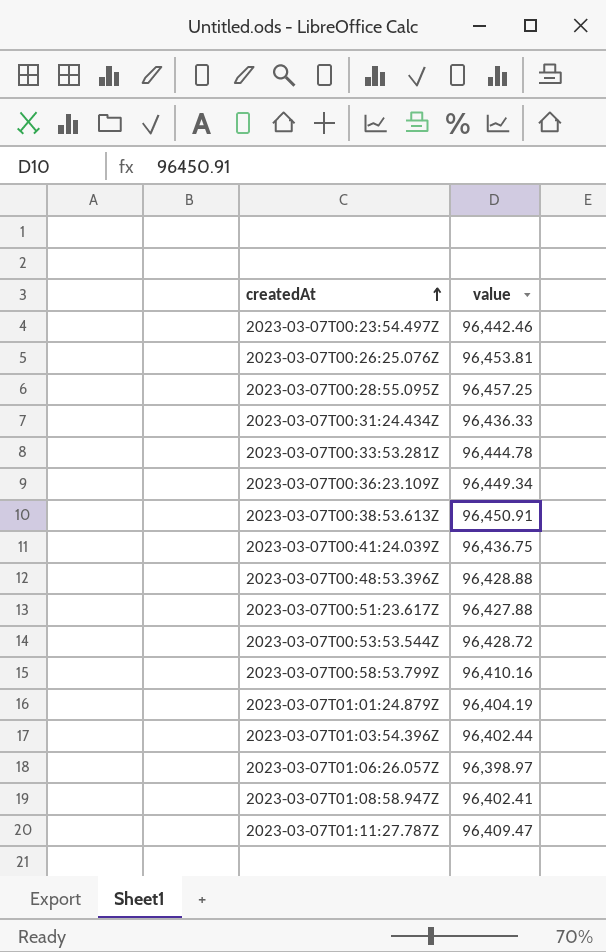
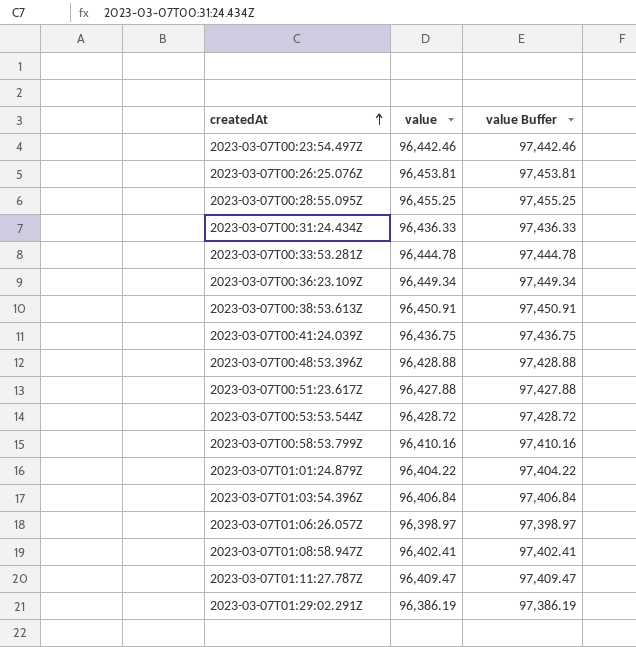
column value Buffer | formula: none -> [value] + 1000
2023-03-07T00:28:55.095Z | value: 96,457.25 -> 96,455.25
2023-03-07T01:01:24.879Z | value: 96,404.19 -> 96,404.22
2023-03-07T01:03:54.396Z | value: 96,402.44 -> 96,406.84
row 2023-03-07T01:29:02.291Z: none -> 96,386.19 | 97,386.19

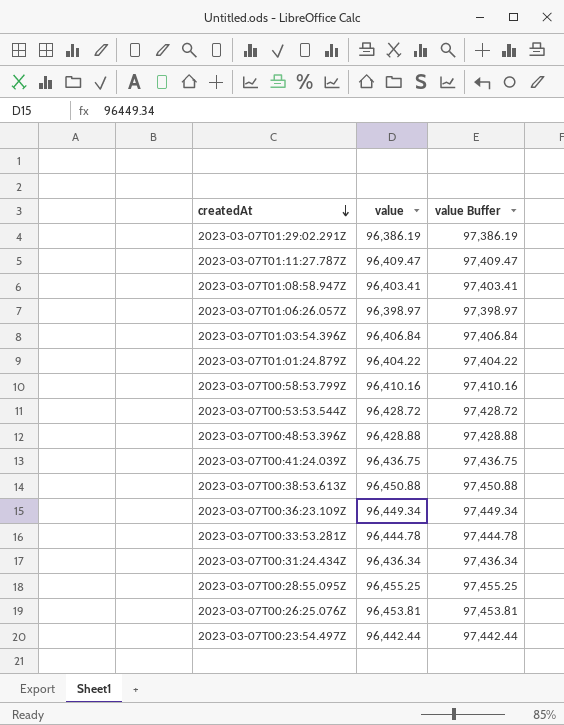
row order: createdAt ascending -> createdAt descending
row 2023-03-07T00:51:23.617Z: 96,427.88 | 97,427.88 -> none
2023-03-07T01:08:58.947Z | value: 96,402.41 -> 96,403.41
2023-03-07T01:08:58.947Z | value Buffer: 97,402.41 -> 97,403.41
2023-03-07T00:38:53.613Z | value: 96,450.91 -> 96,450.88
2023-03-07T00:38:53.613Z | value Buffer: 97,450.91 -> 97,450.88
2023-03-07T00:31:24.434Z | value: 96,436.33 -> 96,436.34
2023-03-07T00:31:24.434Z | value Buffer: 97,436.33 -> 97,436.34
2023-03-07T00:23:54.497Z | value: 96,442.46 -> 96,442.44
2023-03-07T00:23:54.497Z | value Buffer: 97,442.46 -> 97,442.44

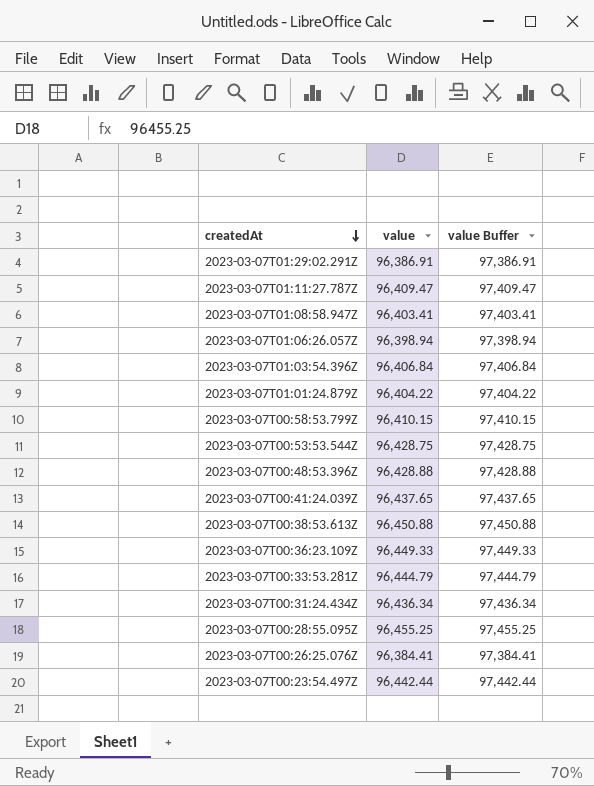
2023-03-07T01:29:02.291Z | value: 96,386.19 -> 96,386.91
2023-03-07T01:29:02.291Z | value Buffer: 97,386.19 -> 97,386.91
2023-03-07T01:06:26.057Z | value: 96,398.97 -> 96,398.94
2023-03-07T01:06:26.057Z | value Buffer: 97,398.97 -> 97,398.94
2023-03-07T00:58:53.799Z | value: 96,410.16 -> 96,410.15
2023-03-07T00:58:53.799Z | value Buffer: 97,410.16 -> 97,410.15
2023-03-07T00:53:53.544Z | value: 96,428.72 -> 96,428.75
2023-03-07T00:53:53.544Z | value Buffer: 97,428.72 -> 97,428.75
2023-03-07T00:41:24.039Z | value: 96,436.75 -> 96,437.65
2023-03-07T00:41:24.039Z | value Buffer: 97,436.75 -> 97,437.65
2023-03-07T00:36:23.109Z | value: 96,449.34 -> 96,449.33
2023-03-07T00:36:23.109Z | value Buffer: 97,449.34 -> 97,449.33
2023-03-07T00:33:53.281Z | value: 96,444.78 -> 96,444.79
2023-03-07T00:33:53.281Z | value Buffer: 97,444.78 -> 97,444.79
2023-03-07T00:26:25.076Z | value: 96,453.81 -> 96,384.41
2023-03-07T00:26:25.076Z | value Buffer: 97,453.81 -> 97,384.41

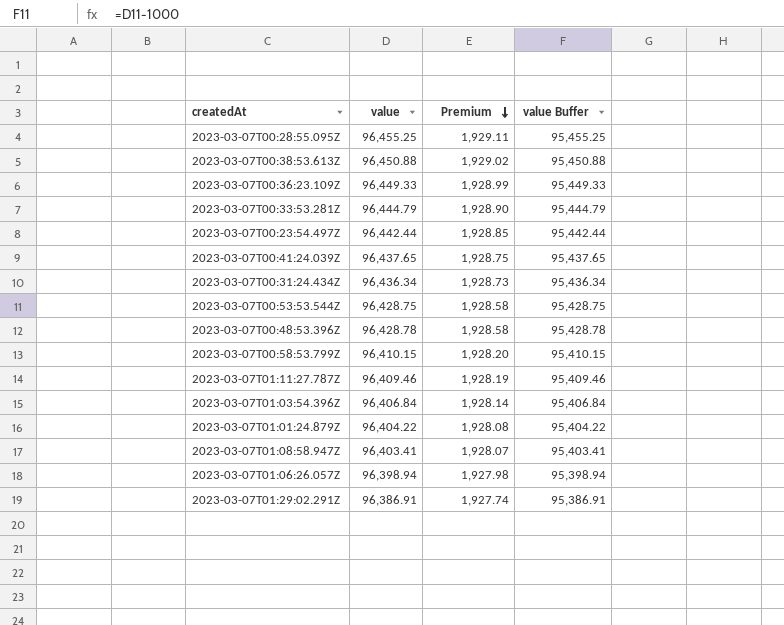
row order: createdAt descending -> Premium descending
column Premium | formula: none -> [value] * 0.02
column value Buffer | formula: [value] + 1000 -> [value] - 1000
row 2023-03-07T00:26:25.076Z: 96,384.41 | 97,384.41 -> none
2023-03-07T00:48:53.396Z | value: 96,428.88 -> 96,428.78
2023-03-07T01:11:27.787Z | value: 96,409.47 -> 96,409.46

